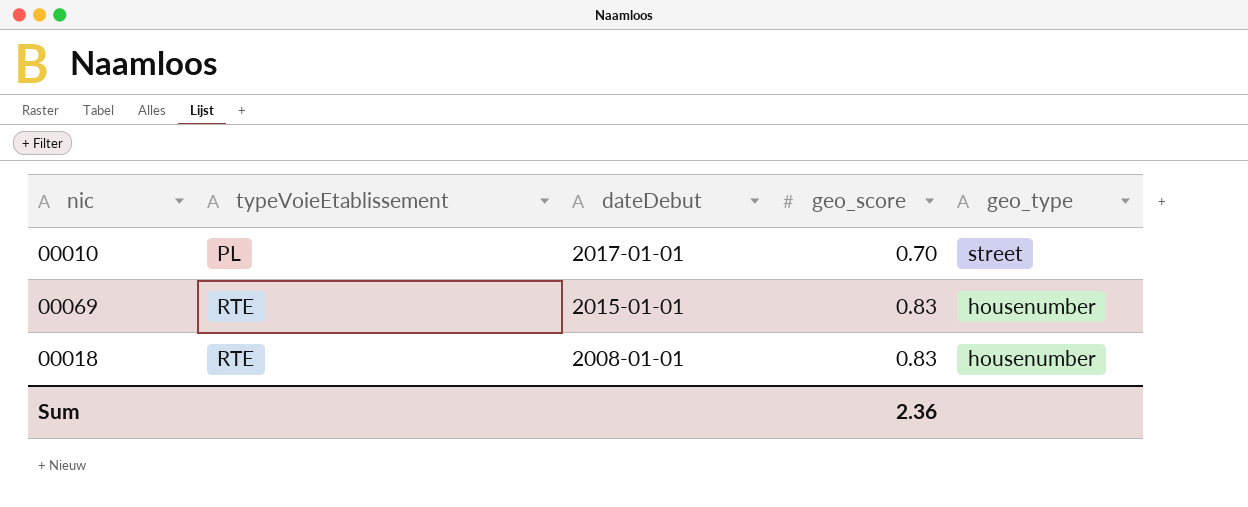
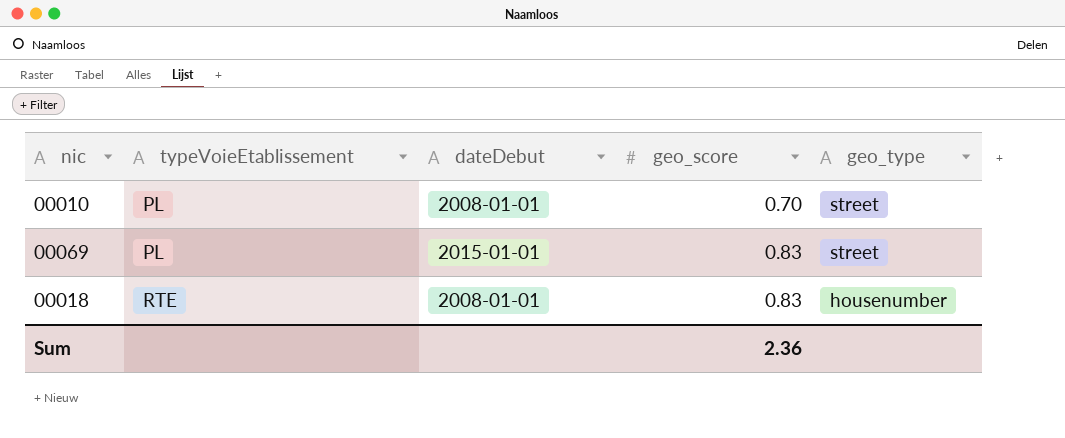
00010 | dateDebut: 2017-01-01 -> 2008-01-01
00069 | typeVoieEtablissement: RTE -> PL
00069 | geo_type: housenumber -> street

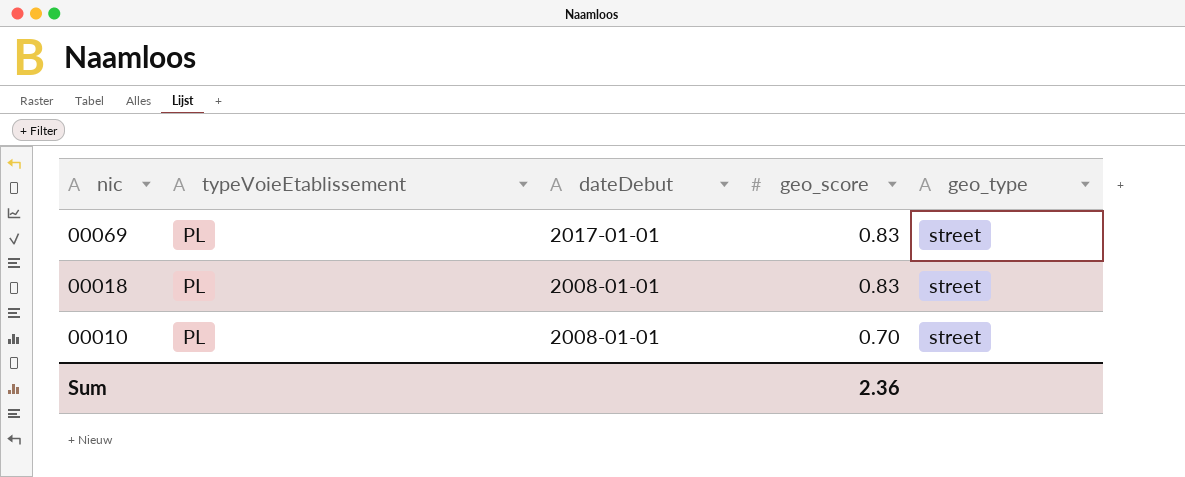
row order: typeVoieEtablissement ascending -> nic descending
00069 | dateDebut: 2015-01-01 -> 2017-01-01
00018 | typeVoieEtablissement: RTE -> PL
00018 | geo_type: housenumber -> street

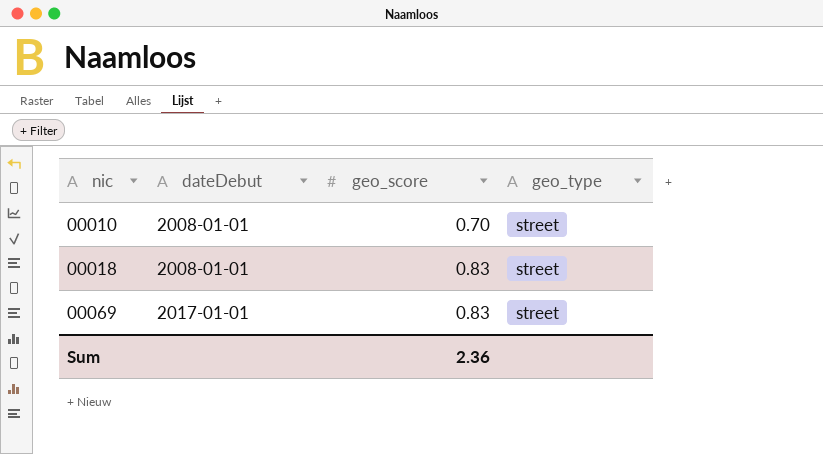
row order: nic descending -> nic ascending
column typeVoieEtablissement | position: 2 -> none

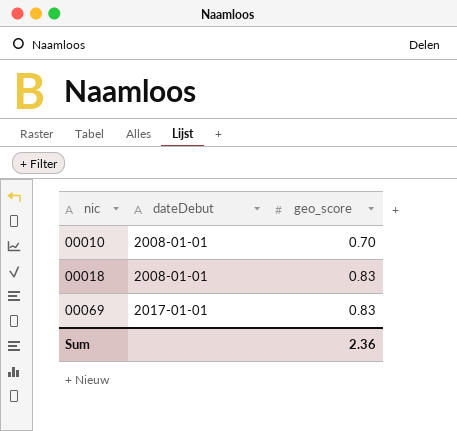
column geo_type | position: 4 -> none

